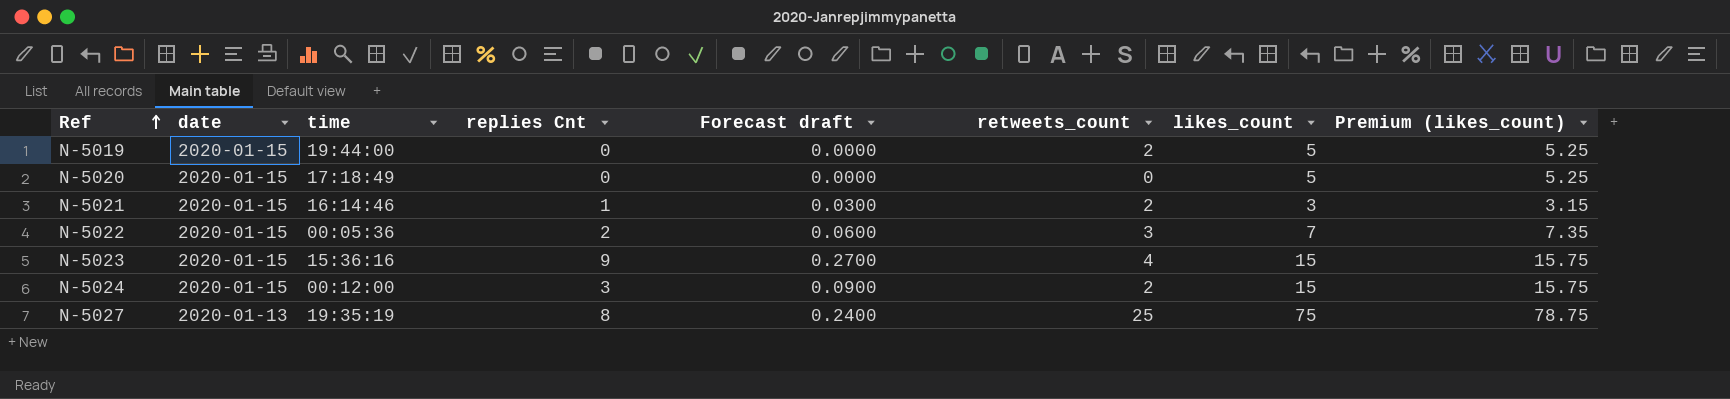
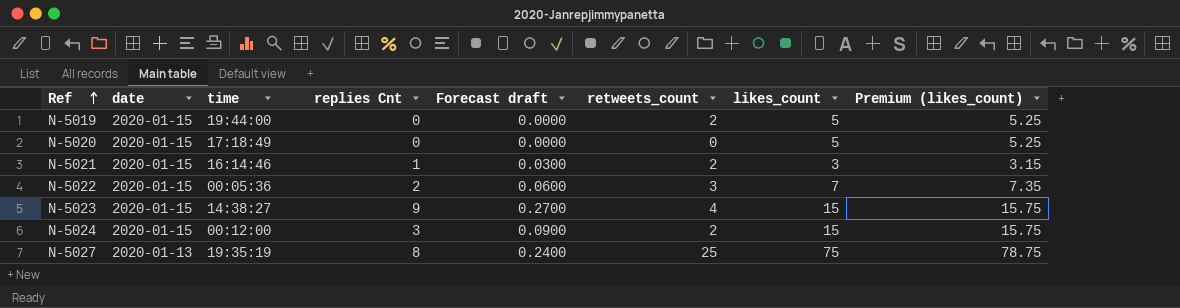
N-5023 | time: 15:36:16 -> 14:38:27

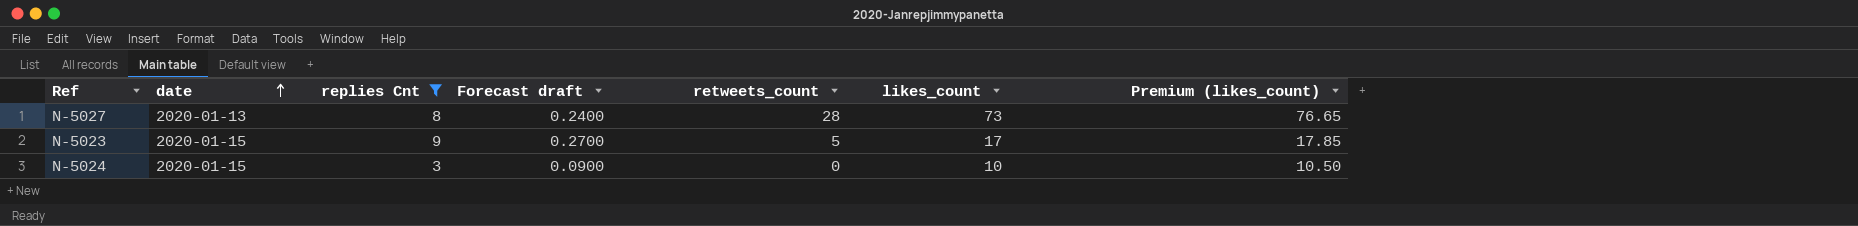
filter: none -> replies Cnt >= 3
row order: Ref ascending -> date ascending
column time | position: 3 -> none
N-5027 | retweets_count: 25 -> 28
N-5027 | likes_count: 75 -> 73
N-5027 | Premium (likes_count): 78.75 -> 76.65
N-5023 | retweets_count: 4 -> 5
N-5023 | likes_count: 15 -> 17
N-5023 | Premium (likes_count): 15.75 -> 17.85
N-5024 | retweets_count: 2 -> 0
N-5024 | likes_count: 15 -> 10
N-5024 | Premium (likes_count): 15.75 -> 10.50

